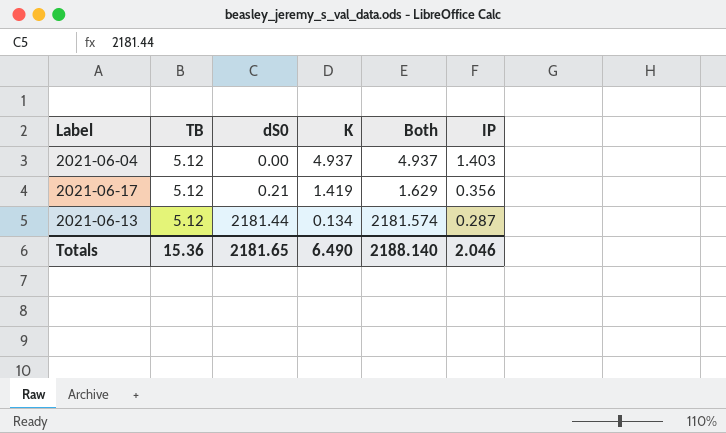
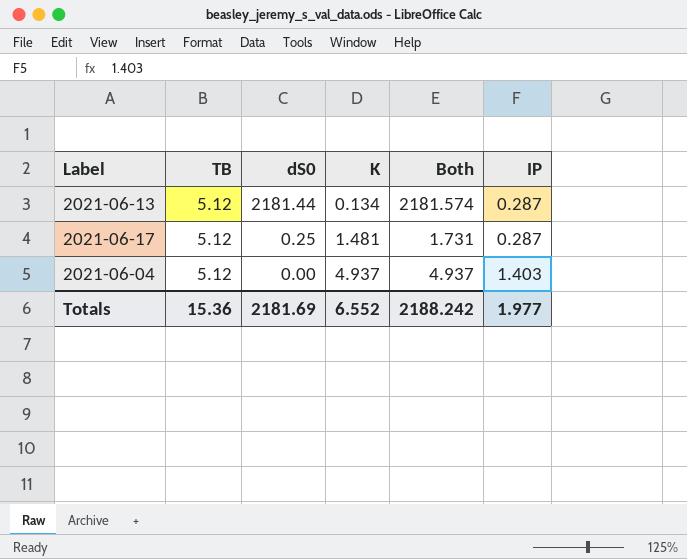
row order: dS0 ascending -> dS0 descending
2021-06-17 | dS0: 0.21 -> 0.25
2021-06-17 | K: 1.419 -> 1.481
2021-06-17 | Both: 1.629 -> 1.731
2021-06-17 | IP: 0.356 -> 0.287
Totals | dS0: 2181.65 -> 2181.69
Totals | K: 6.490 -> 6.552
Totals | Both: 2188.140 -> 2188.242
Totals | IP: 2.046 -> 1.977

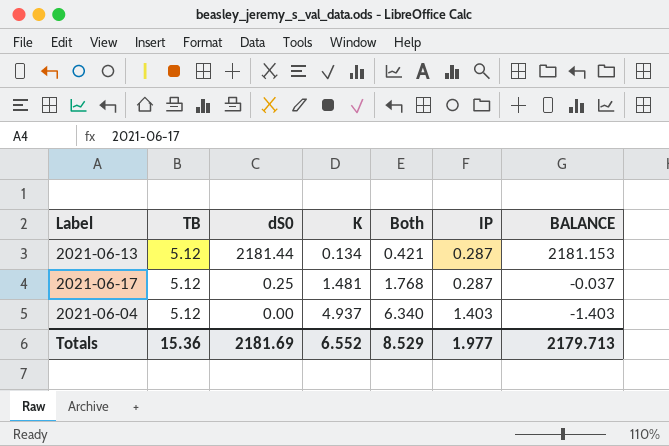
column Both | formula: [dS0] + [K] -> [K] + [IP]
column BALANCE | formula: none -> [dS0] - [IP]
Totals | Both: 2188.242 -> 8.529

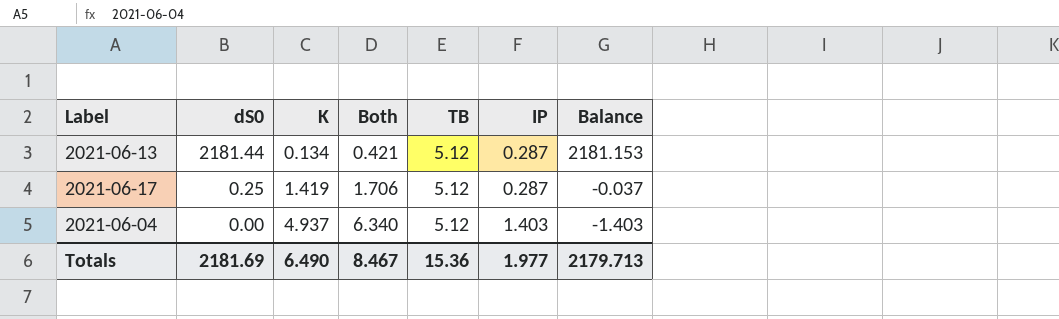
column TB | position: 2 -> 5
column name: BALANCE -> Balance
2021-06-17 | K: 1.481 -> 1.419
2021-06-17 | Both: 1.768 -> 1.706
Totals | K: 6.552 -> 6.490
Totals | Both: 8.529 -> 8.467

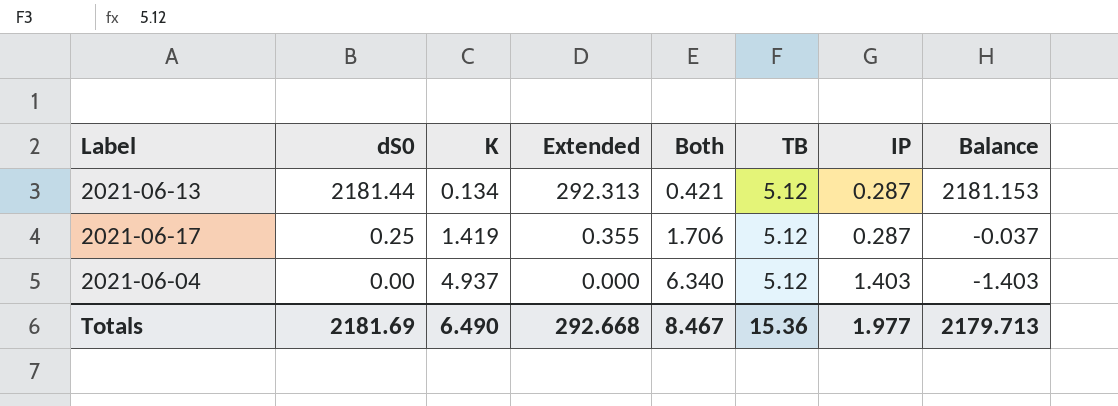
column Extended | formula: none -> [dS0] * [K]

